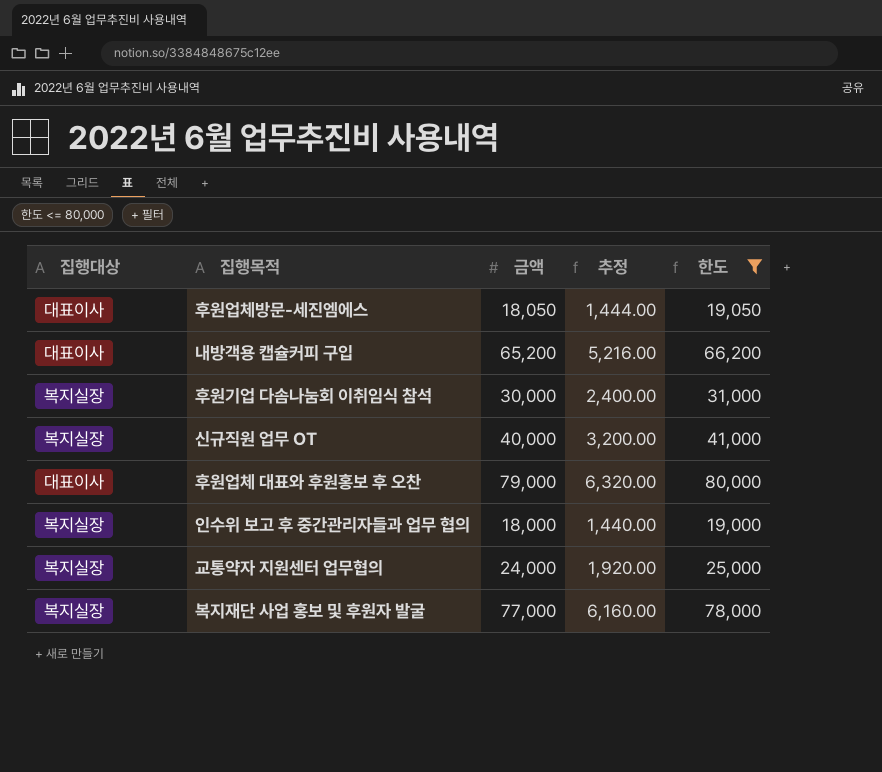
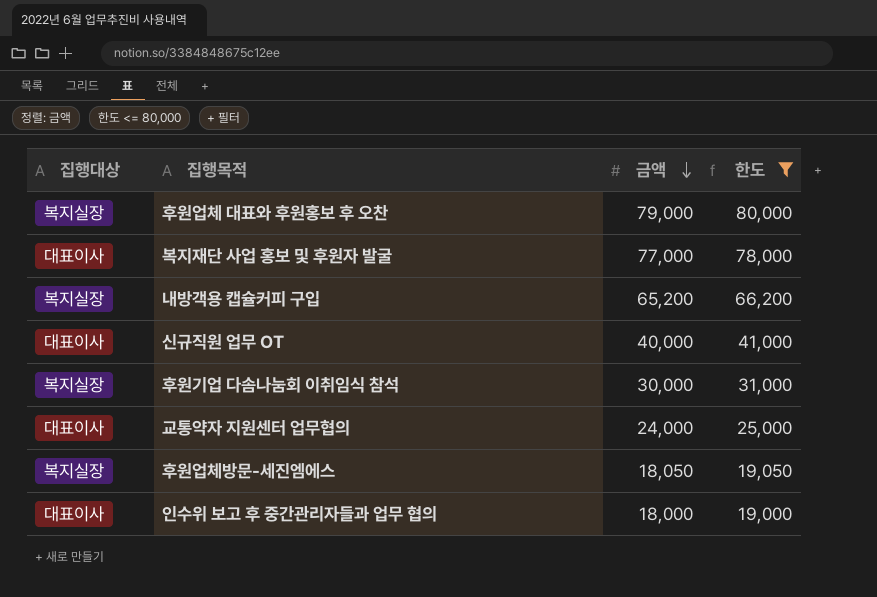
row order: none -> 금액 descending
column 추정 | formula: [금액] * 0.08 -> none
후원업체 대표와 후원홍보 후 오찬 | 집행대상: 대표이사 -> 복지실장
복지재단 사업 홍보 및 후원자 발굴 | 집행대상: 복지실장 -> 대표이사
내방객용 캡슐커피 구입 | 집행대상: 대표이사 -> 복지실장
신규직원 업무 OT | 집행대상: 복지실장 -> 대표이사
교통약자 지원센터 업무협의 | 집행대상: 복지실장 -> 대표이사
후원업체방문-세진엠에스 | 집행대상: 대표이사 -> 복지실장
인수위 보고 후 중간관리자들과 업무 협의 | 집행대상: 복지실장 -> 대표이사

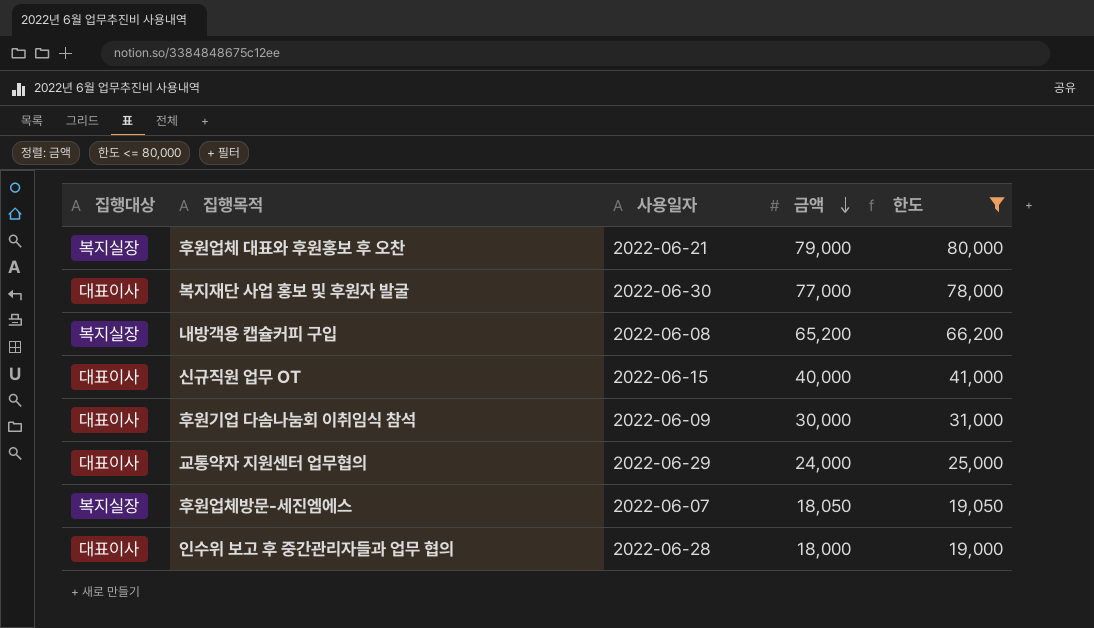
column 사용일자 | position: none -> 3
후원기업 다솜나눔회 이취임식 참석 | 집행대상: 복지실장 -> 대표이사

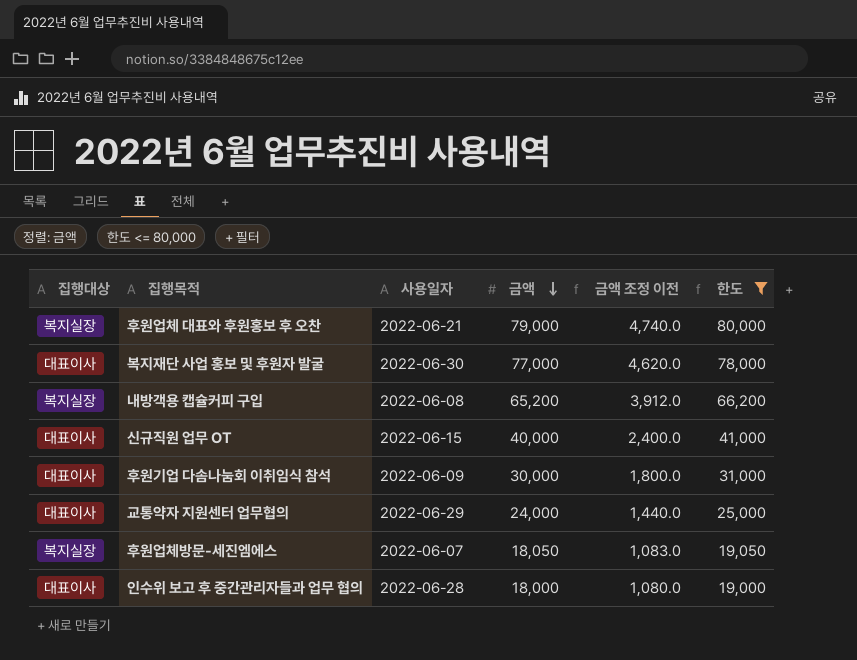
column 금액 조정 이전 | formula: none -> [금액] * 0.06

